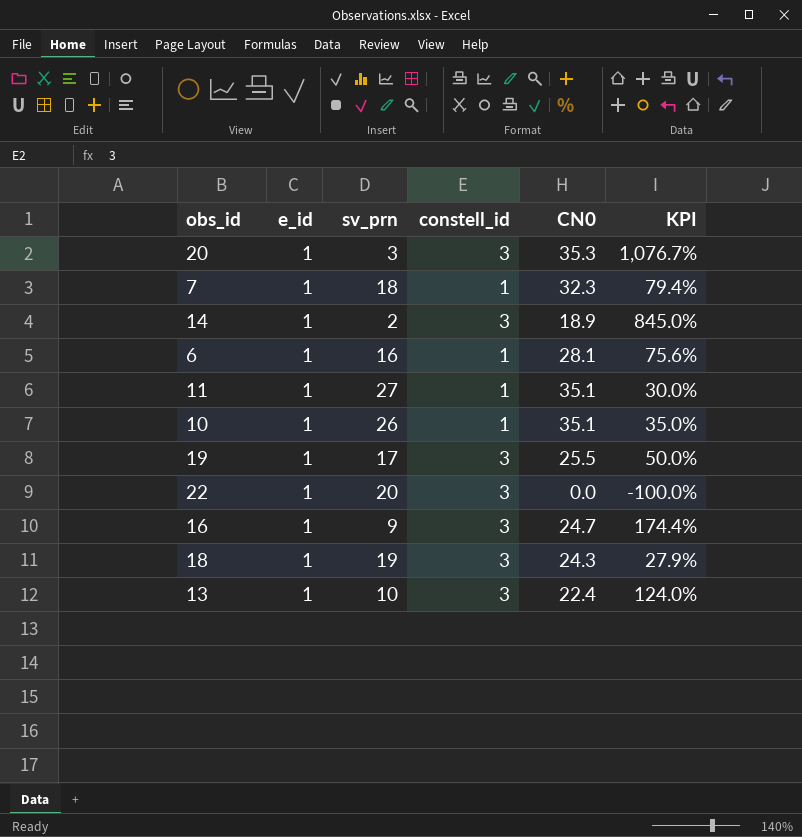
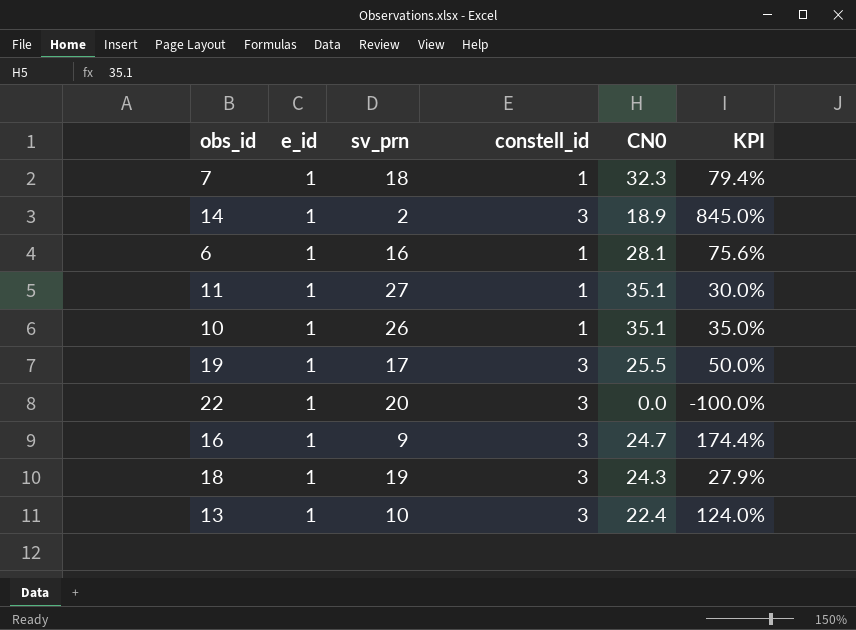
row 20: 1 | 3 | 3 | 35.3 | 1,076.7% -> none

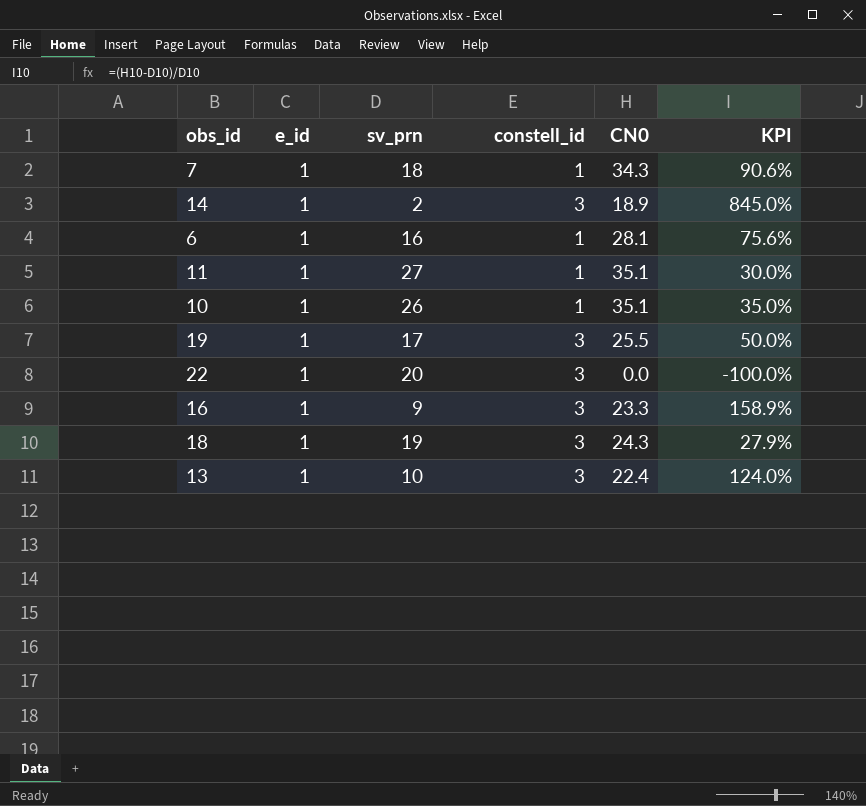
7 | CN0: 32.3 -> 34.3
7 | KPI: 79.4% -> 90.6%
16 | CN0: 24.7 -> 23.3
16 | KPI: 174.4% -> 158.9%

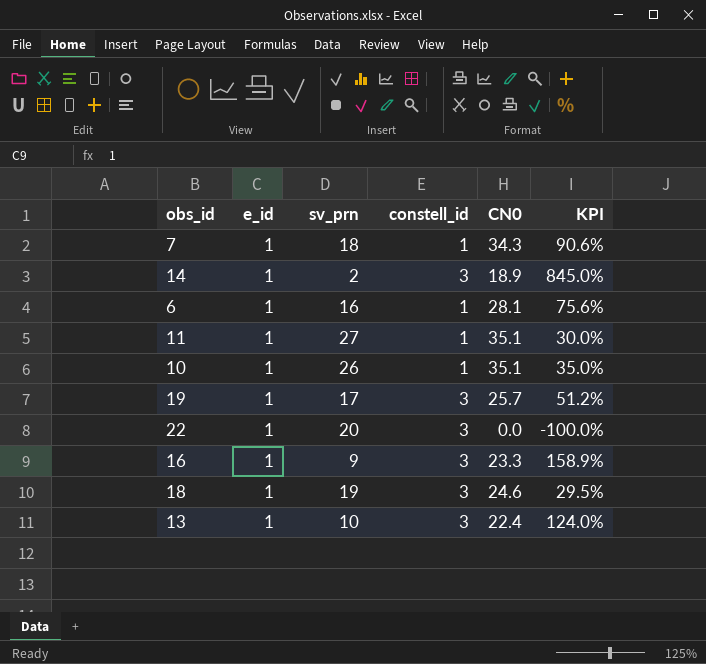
19 | CN0: 25.5 -> 25.7
19 | KPI: 50.0% -> 51.2%
18 | CN0: 24.3 -> 24.6
18 | KPI: 27.9% -> 29.5%

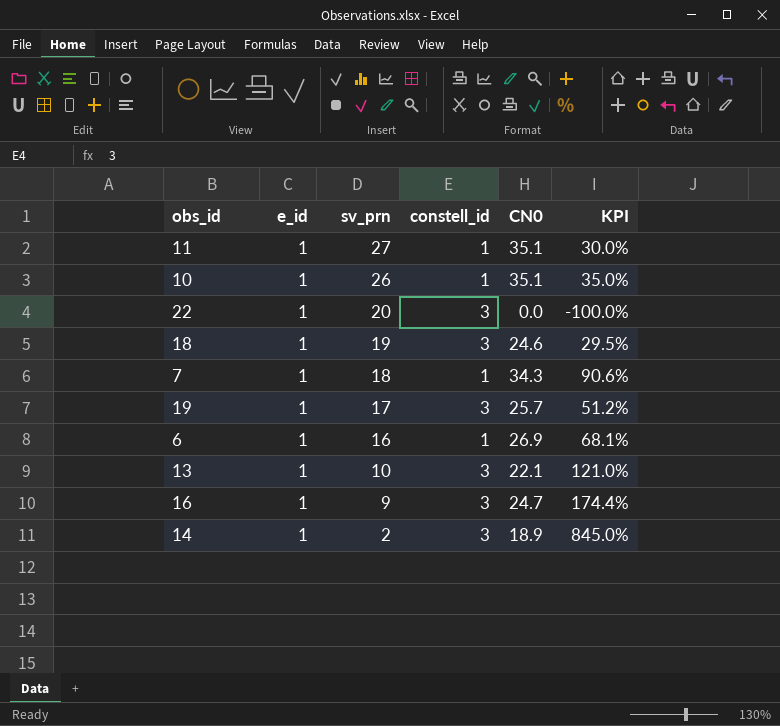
row order: none -> sv_prn descending
6 | CN0: 28.1 -> 26.9
6 | KPI: 75.6% -> 68.1%
13 | CN0: 22.4 -> 22.1
13 | KPI: 124.0% -> 121.0%
16 | CN0: 23.3 -> 24.7
16 | KPI: 158.9% -> 174.4%

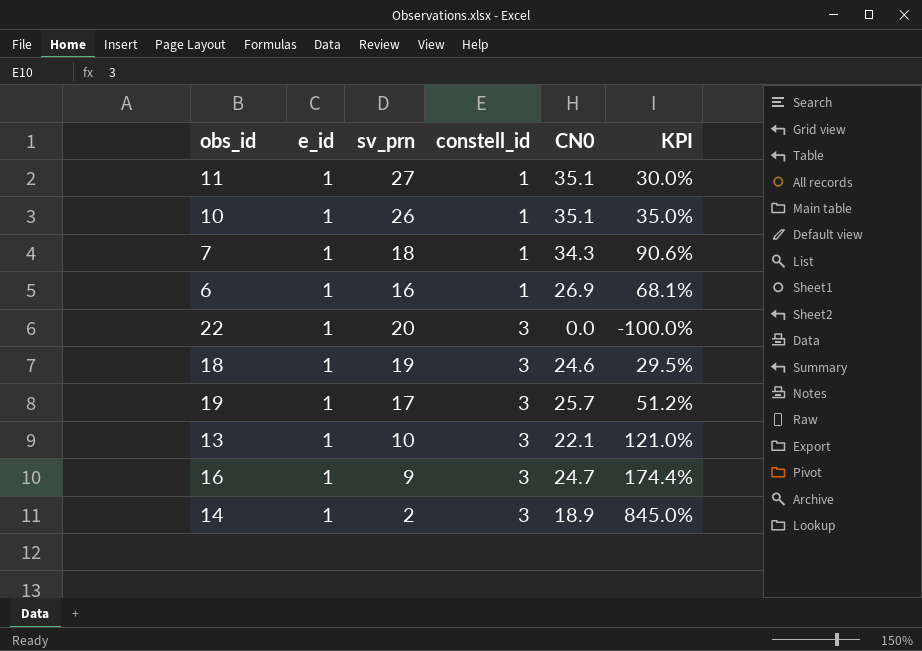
row order: sv_prn descending -> constell_id ascending

